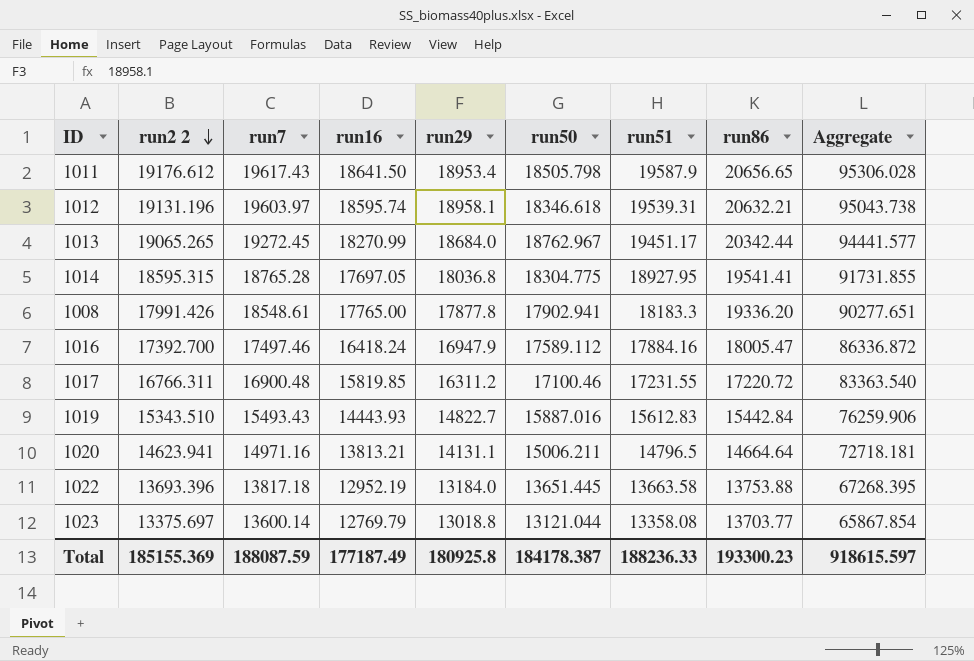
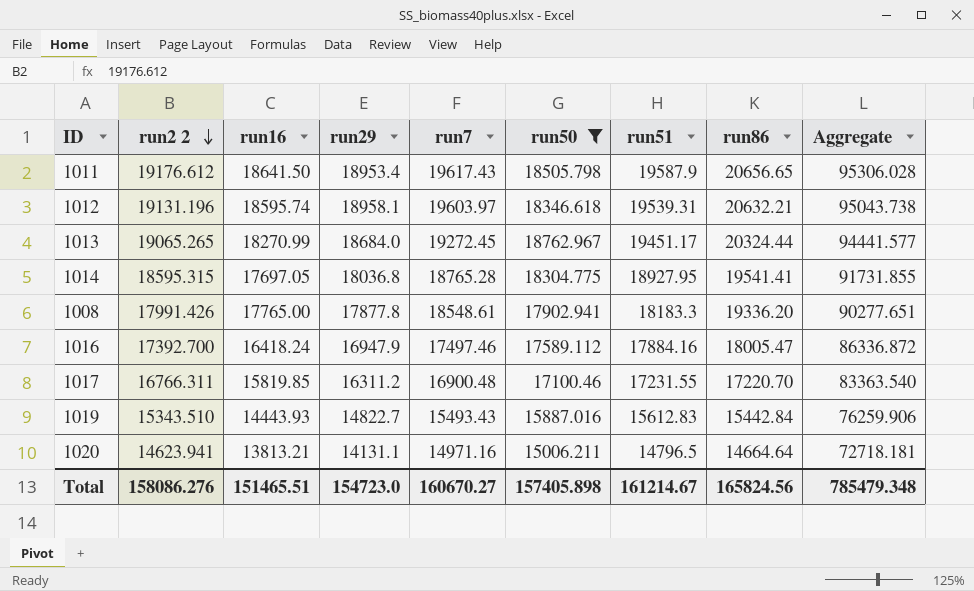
filter: none -> run50 >= 15006.211
column run7 | position: 3 -> 5
1013 | run86: 20342.44 -> 20324.44
1017 | run86: 17220.72 -> 17220.70
Total | run2 2: 185155.369 -> 158086.276
Total | run16: 177187.49 -> 151465.51
Total | run29: 180925.8 -> 154723.0
Total | run7: 188087.59 -> 160670.27
Total | run50: 184178.387 -> 157405.898
Total | run51: 188236.33 -> 161214.67
Total | run86: 193300.23 -> 165824.56
Total | Aggregate: 918615.597 -> 785479.348

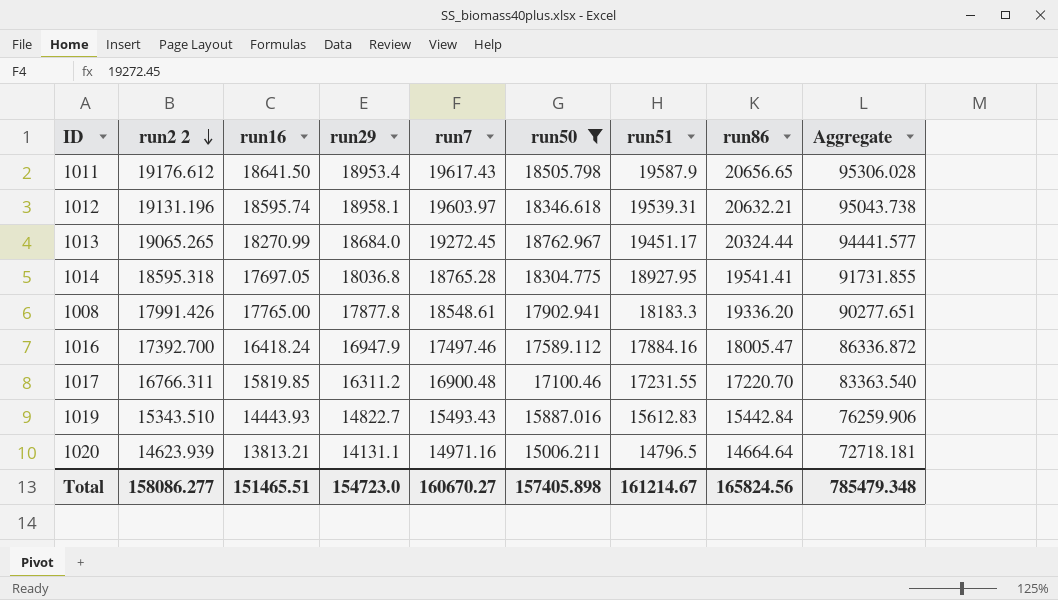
1014 | run2 2: 18595.315 -> 18595.318
1020 | run2 2: 14623.941 -> 14623.939
Total | run2 2: 158086.276 -> 158086.277

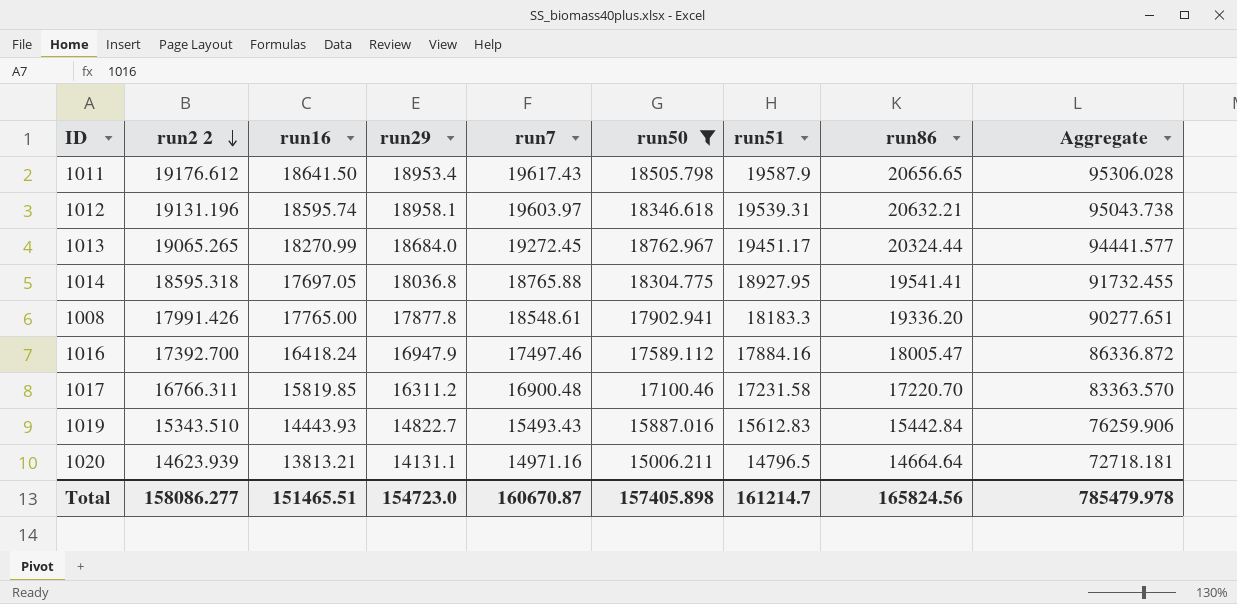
1014 | run7: 18765.28 -> 18765.88
1014 | Aggregate: 91731.855 -> 91732.455
1017 | run51: 17231.55 -> 17231.58
1017 | Aggregate: 83363.540 -> 83363.570
Total | run7: 160670.27 -> 160670.87
Total | run51: 161214.67 -> 161214.7
Total | Aggregate: 785479.348 -> 785479.978

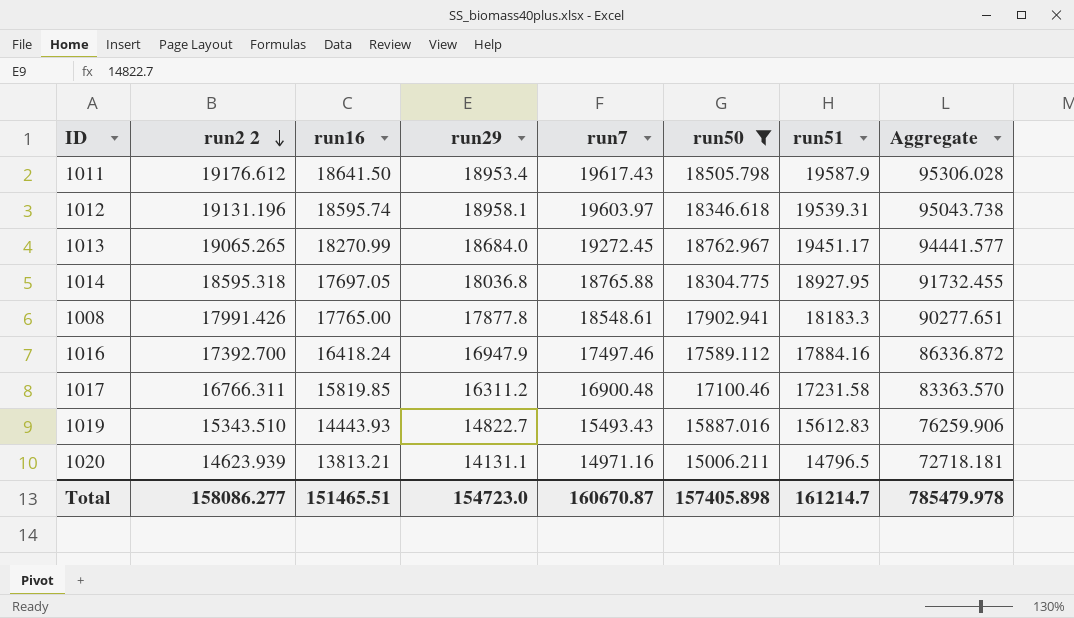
column run86 | position: 8 -> none

